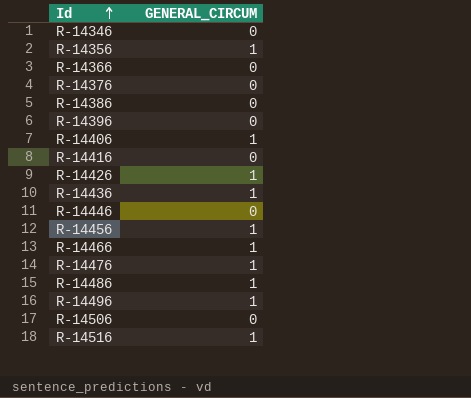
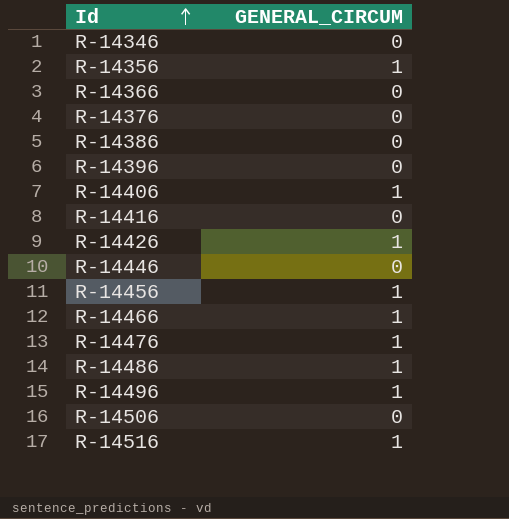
row R-14436: 1 -> none

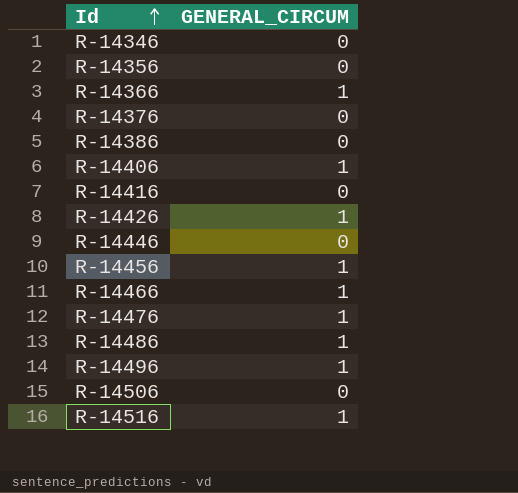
row R-14396: 0 -> none
R-14356 | GENERAL_CIRCUM: 1 -> 0
R-14366 | GENERAL_CIRCUM: 0 -> 1

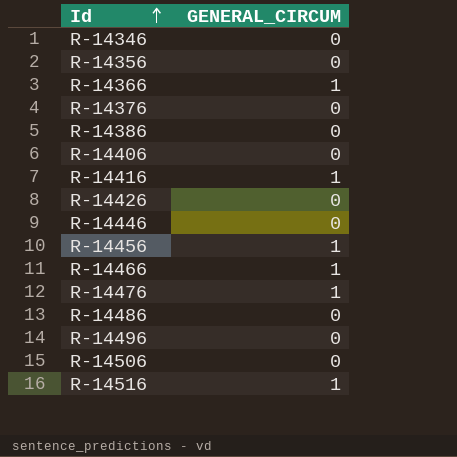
R-14406 | GENERAL_CIRCUM: 1 -> 0
R-14416 | GENERAL_CIRCUM: 0 -> 1
R-14426 | GENERAL_CIRCUM: 1 -> 0
R-14486 | GENERAL_CIRCUM: 1 -> 0
R-14496 | GENERAL_CIRCUM: 1 -> 0

